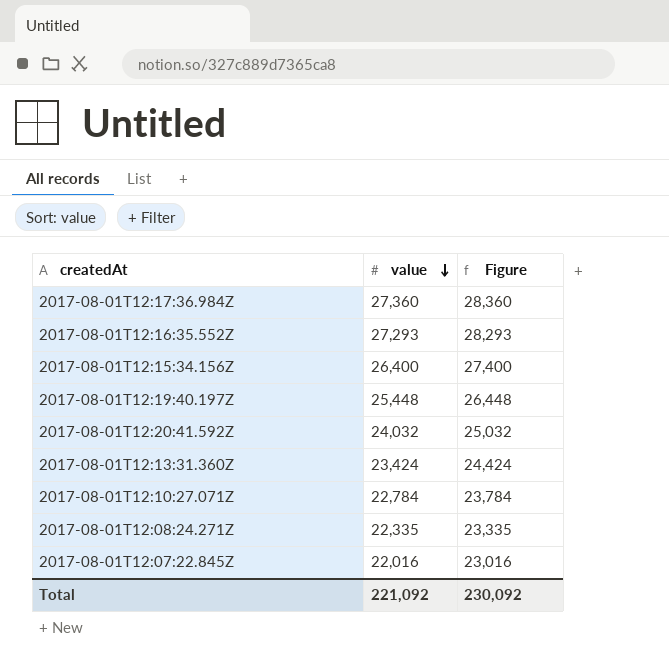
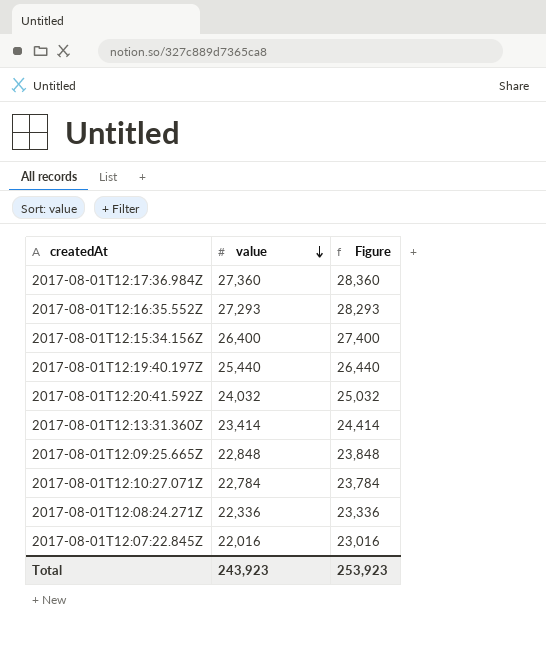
2017-08-01T12:19:40.197Z | value: 25,448 -> 25,440
2017-08-01T12:19:40.197Z | Figure: 26,448 -> 26,440
2017-08-01T12:13:31.360Z | value: 23,424 -> 23,414
2017-08-01T12:13:31.360Z | Figure: 24,424 -> 24,414
row 2017-08-01T12:09:25.665Z: none -> 22,848 | 23,848
2017-08-01T12:08:24.271Z | value: 22,335 -> 22,336
2017-08-01T12:08:24.271Z | Figure: 23,335 -> 23,336
Total | value: 221,092 -> 243,923
Total | Figure: 230,092 -> 253,923

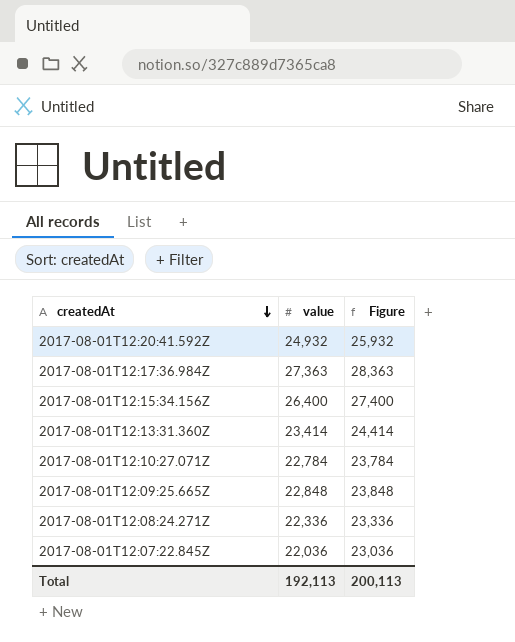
row order: value descending -> createdAt descending
row 2017-08-01T12:16:35.552Z: 27,293 | 28,293 -> none
row 2017-08-01T12:19:40.197Z: 25,440 | 26,440 -> none
2017-08-01T12:20:41.592Z | value: 24,032 -> 24,932
2017-08-01T12:20:41.592Z | Figure: 25,032 -> 25,932
2017-08-01T12:17:36.984Z | value: 27,360 -> 27,363
2017-08-01T12:17:36.984Z | Figure: 28,360 -> 28,363
2017-08-01T12:07:22.845Z | value: 22,016 -> 22,036
2017-08-01T12:07:22.845Z | Figure: 23,016 -> 23,036
Total | value: 243,923 -> 192,113
Total | Figure: 253,923 -> 200,113

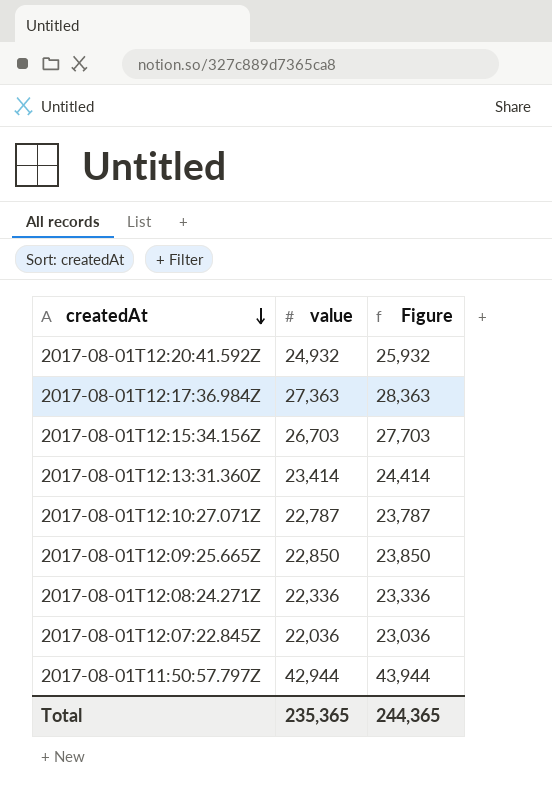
2017-08-01T12:15:34.156Z | value: 26,400 -> 26,703
2017-08-01T12:15:34.156Z | Figure: 27,400 -> 27,703
2017-08-01T12:10:27.071Z | value: 22,784 -> 22,787
2017-08-01T12:10:27.071Z | Figure: 23,784 -> 23,787
2017-08-01T12:09:25.665Z | value: 22,848 -> 22,850
2017-08-01T12:09:25.665Z | Figure: 23,848 -> 23,850
row 2017-08-01T11:50:57.797Z: none -> 42,944 | 43,944
Total | value: 192,113 -> 235,365
Total | Figure: 200,113 -> 244,365

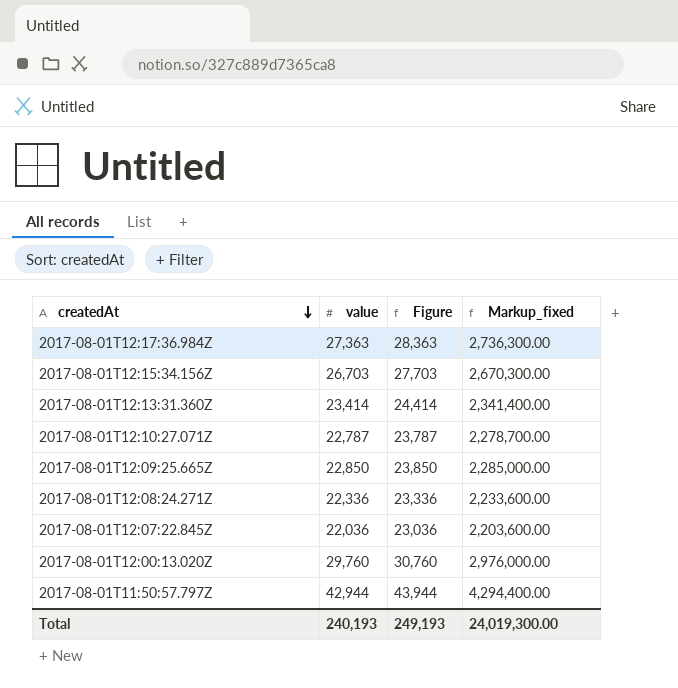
column Markup_fixed | formula: none -> [value] * 100
row 2017-08-01T12:20:41.592Z: 24,932 | 25,932 -> none
row 2017-08-01T12:00:13.020Z: none -> 29,760 | 30,760 | 2,976,000.00
Total | value: 235,365 -> 240,193
Total | Figure: 244,365 -> 249,193

